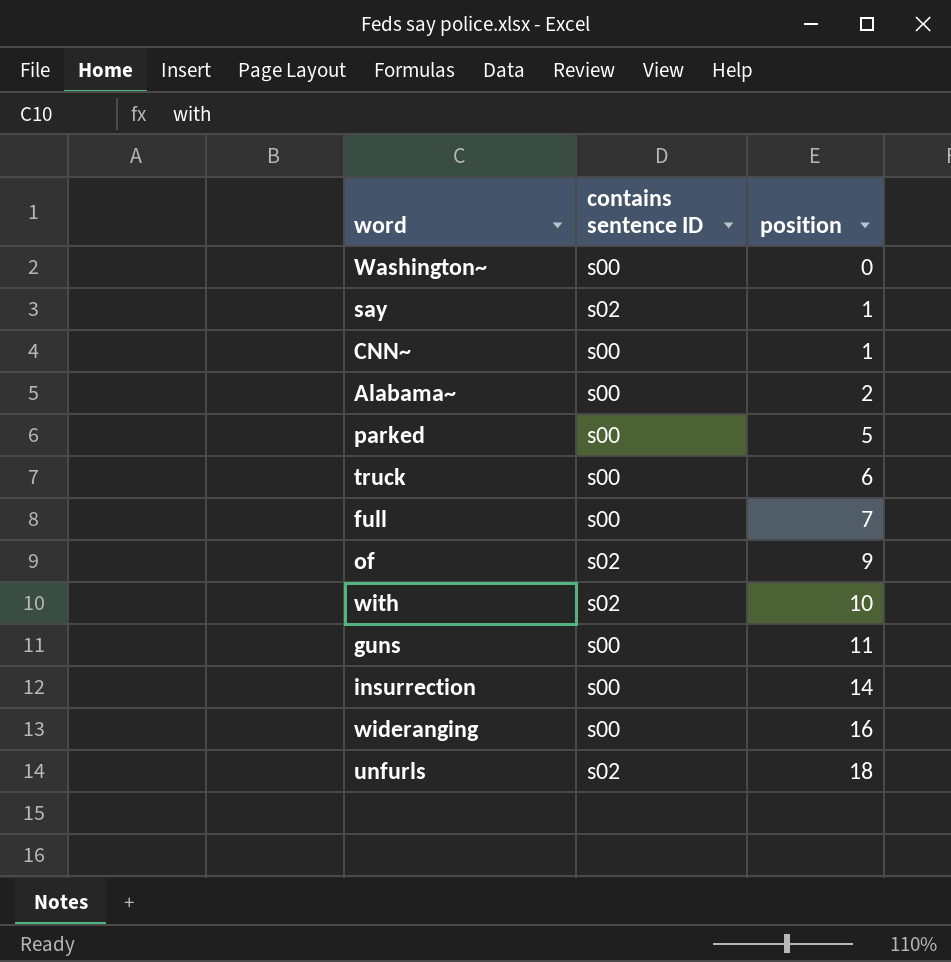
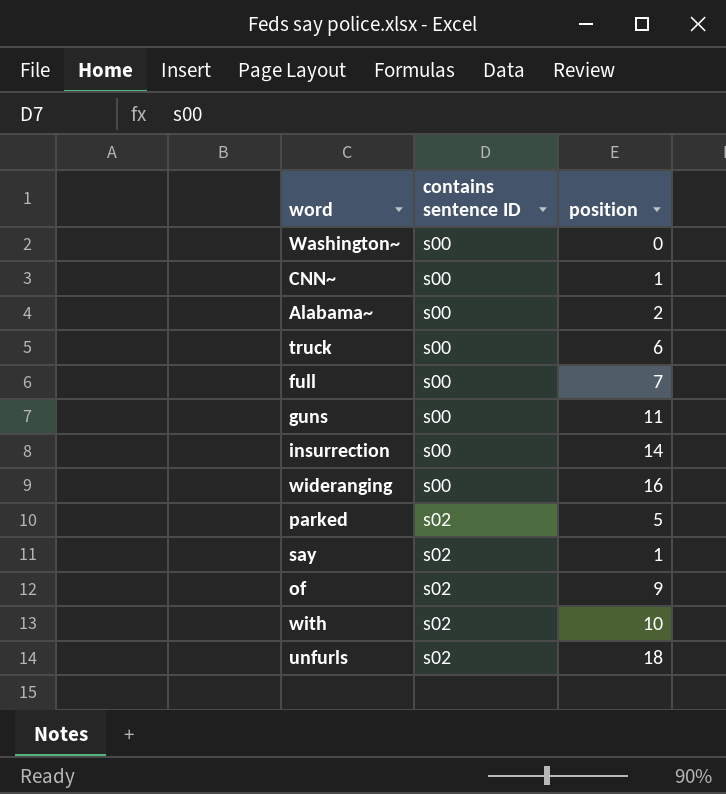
row order: position ascending -> contains sentence ID ascending
parked | contains sentence ID: s00 -> s02

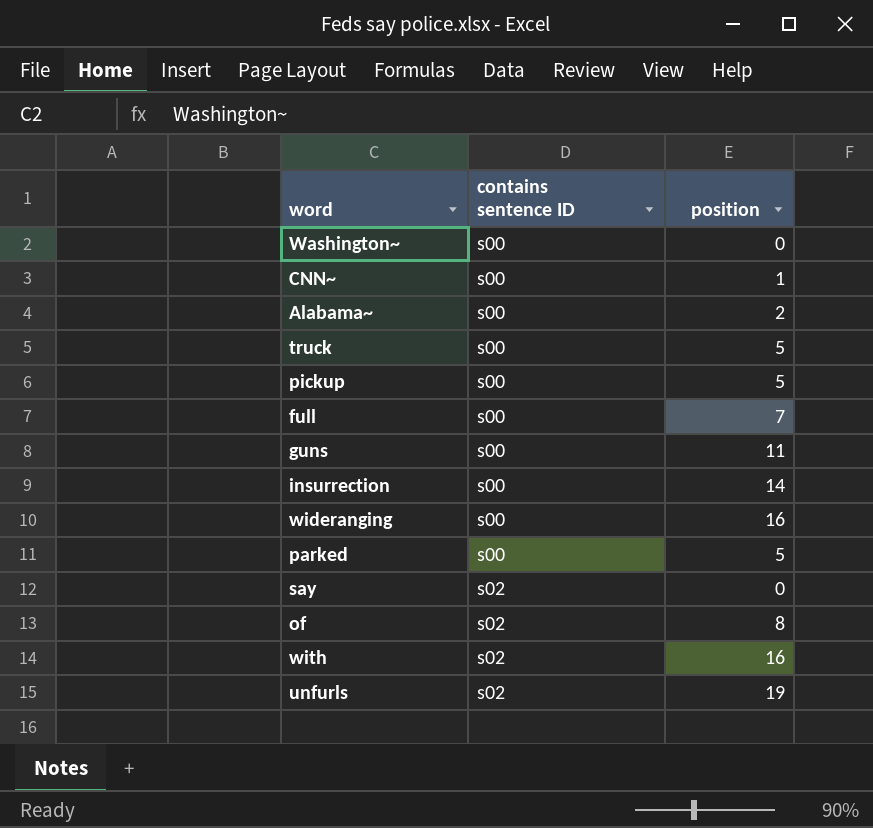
truck | position: 6 -> 5
row pickup: none -> s00 | 5
parked | contains sentence ID: s02 -> s00
say | position: 1 -> 0
of | position: 9 -> 8
with | position: 10 -> 16
unfurls | position: 18 -> 19

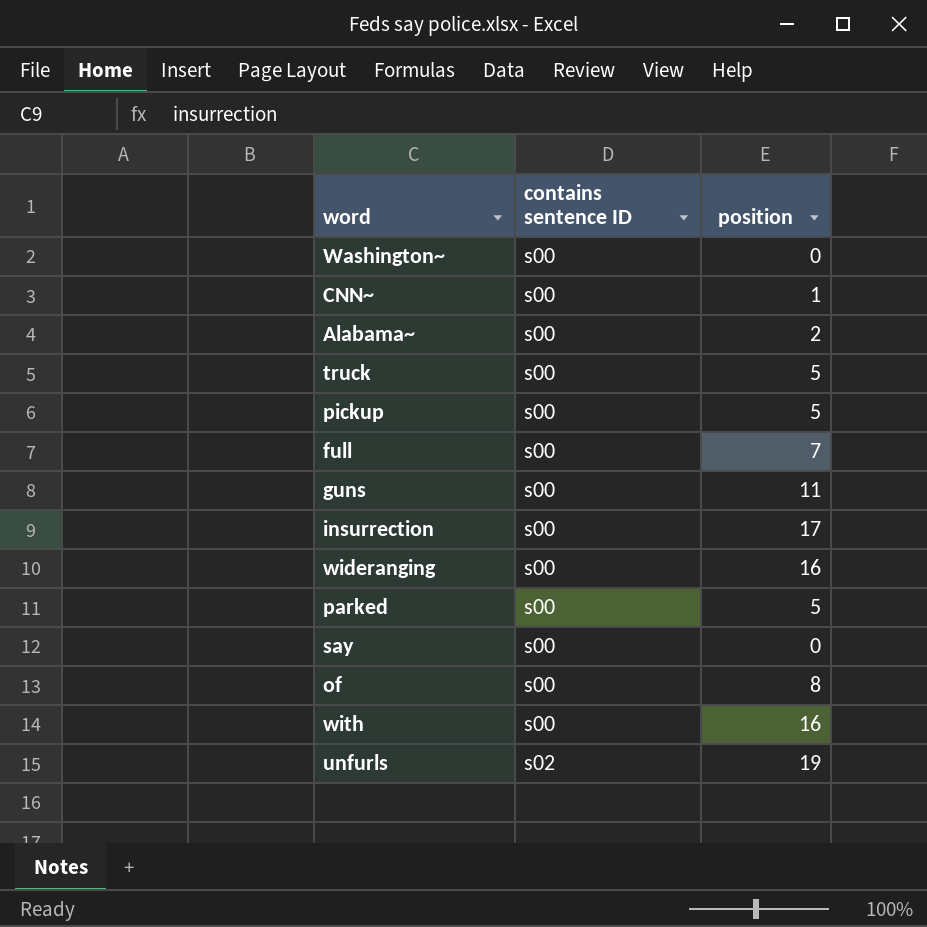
insurrection | position: 14 -> 17
say | contains sentence ID: s02 -> s00
of | contains sentence ID: s02 -> s00
with | contains sentence ID: s02 -> s00

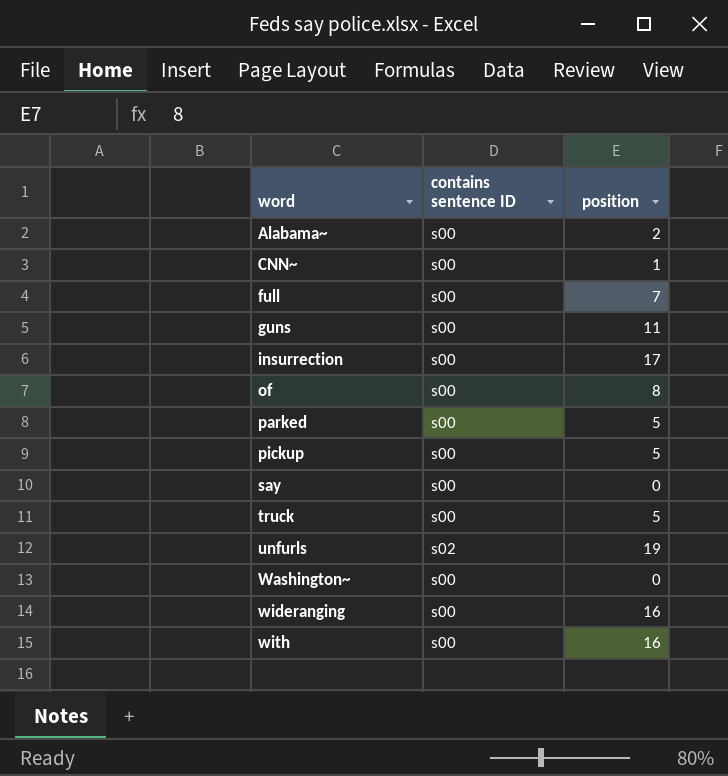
row order: contains sentence ID ascending -> word ascending

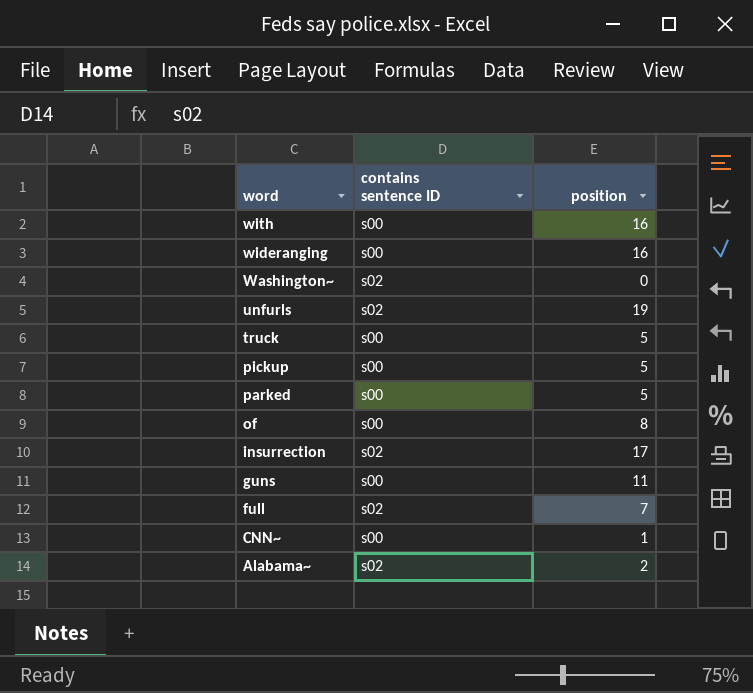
row order: word ascending -> word descending
row say: s00 | 0 -> none
Washington~ | contains sentence ID: s00 -> s02
insurrection | contains sentence ID: s00 -> s02
full | contains sentence ID: s00 -> s02
Alabama~ | contains sentence ID: s00 -> s02

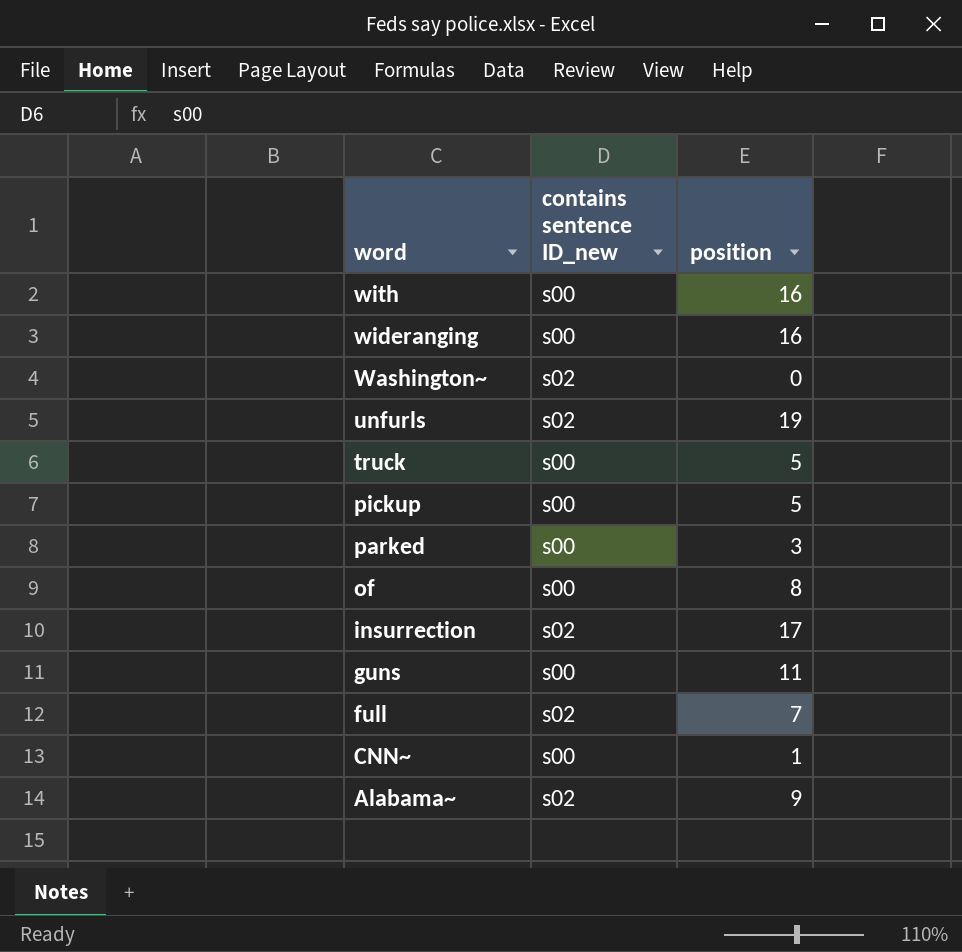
column name: contains sentence ID -> contains sentence ID_new
parked | position: 5 -> 3
Alabama~ | position: 2 -> 9

